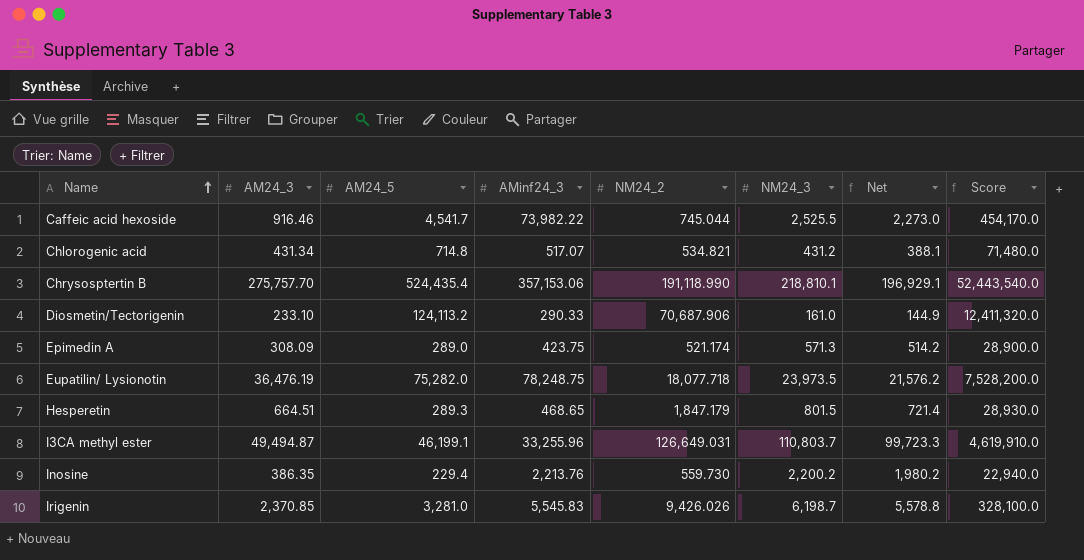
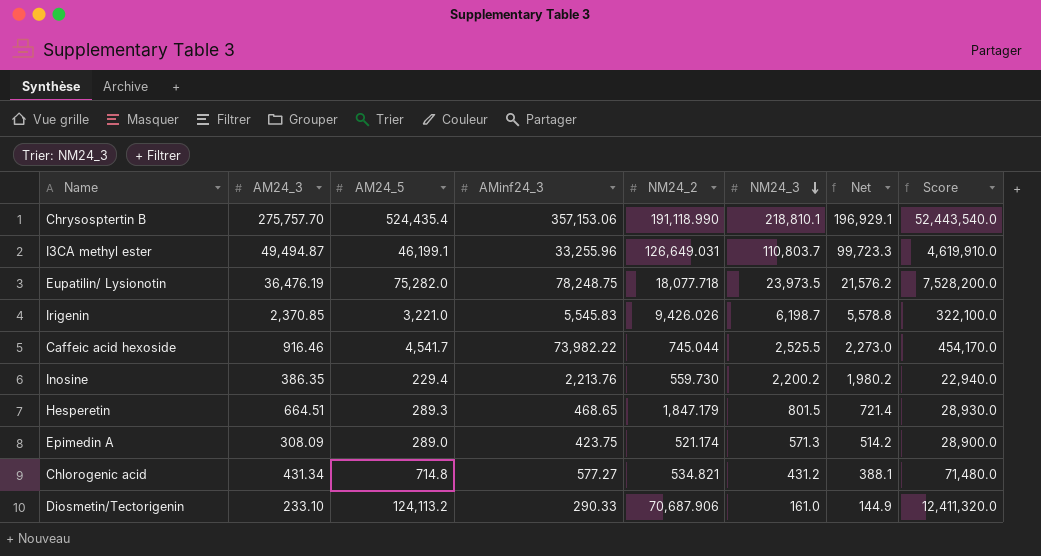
row order: Name ascending -> NM24_3 descending
Irigenin | AM24_5: 3,281.0 -> 3,221.0
Irigenin | Score: 328,100.0 -> 322,100.0
Chlorogenic acid | AMinf24_3: 517.07 -> 577.27

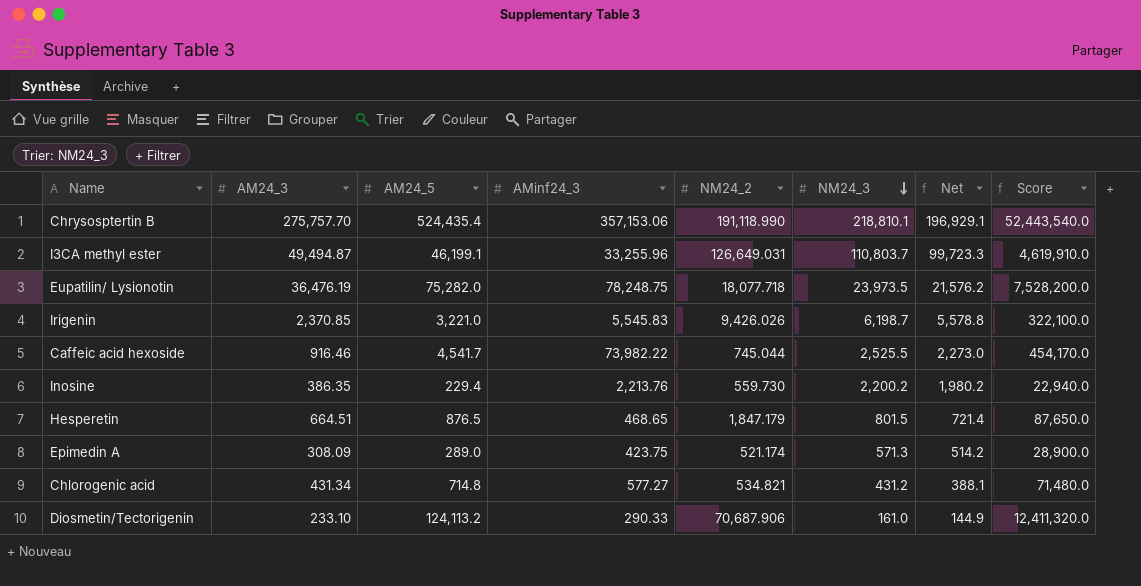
Hesperetin | AM24_5: 289.3 -> 876.5
Hesperetin | Score: 28,930.0 -> 87,650.0

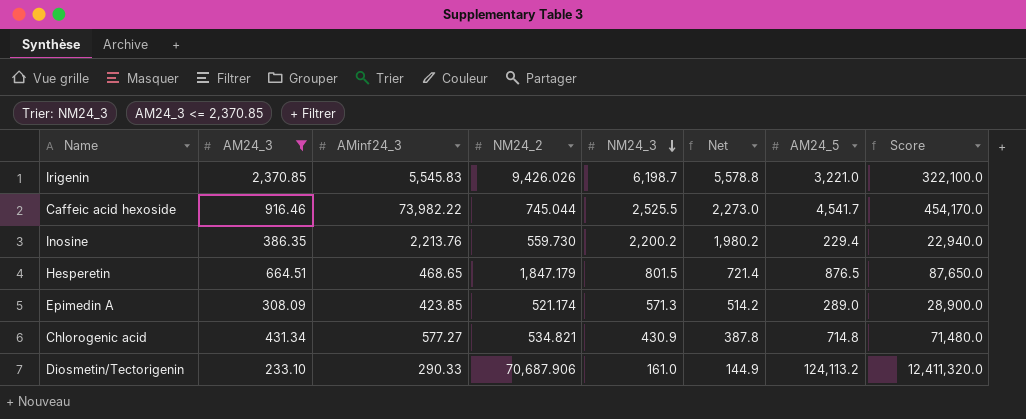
filter: none -> AM24_3 <= 2,370.85
column AM24_5 | position: 3 -> 7
Epimedin A | AMinf24_3: 423.75 -> 423.85
Chlorogenic acid | NM24_3: 431.2 -> 430.9
Chlorogenic acid | Net: 388.1 -> 387.8

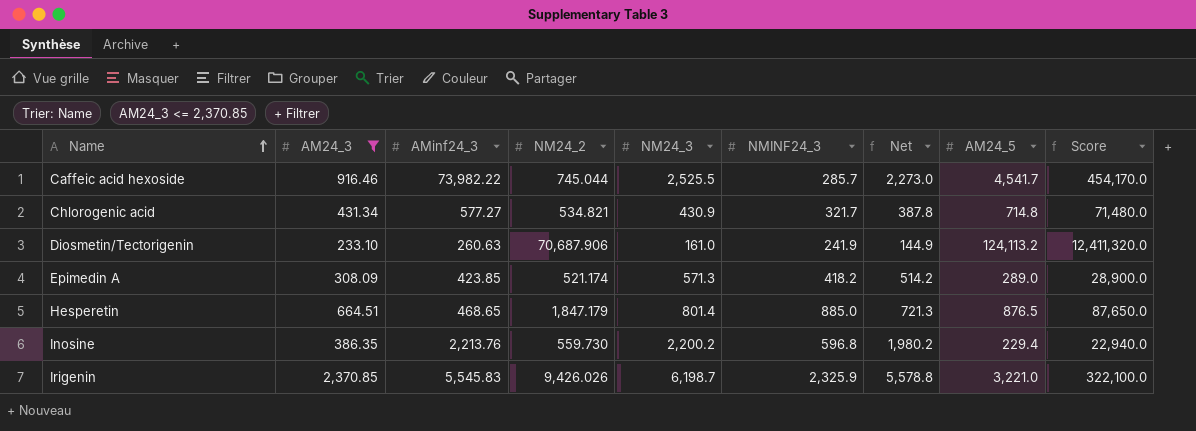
row order: NM24_3 descending -> Name ascending
column NMINF24_3 | position: none -> 6
Diosmetin/Tectorigenin | AMinf24_3: 290.33 -> 260.63
Hesperetin | NM24_3: 801.5 -> 801.4
Hesperetin | Net: 721.4 -> 721.3

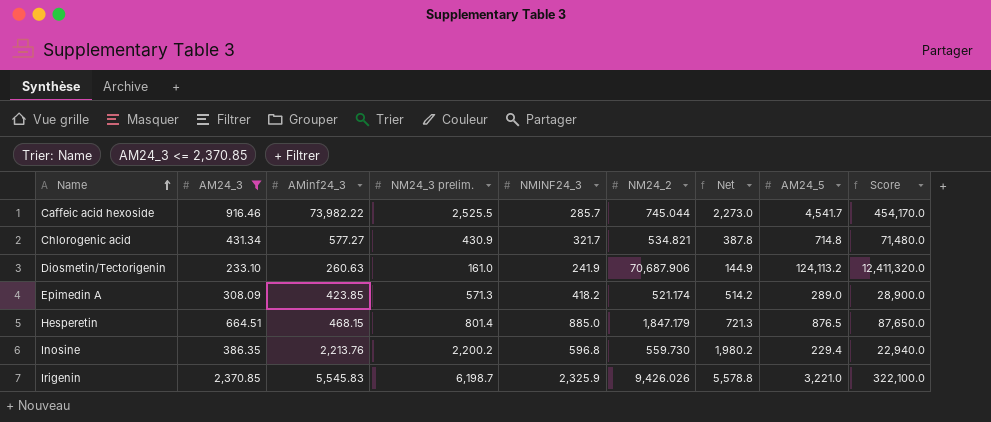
column name: NM24_3 -> NM24_3 prelim.
column NM24_2 | position: 4 -> 6
Hesperetin | AMinf24_3: 468.65 -> 468.15

